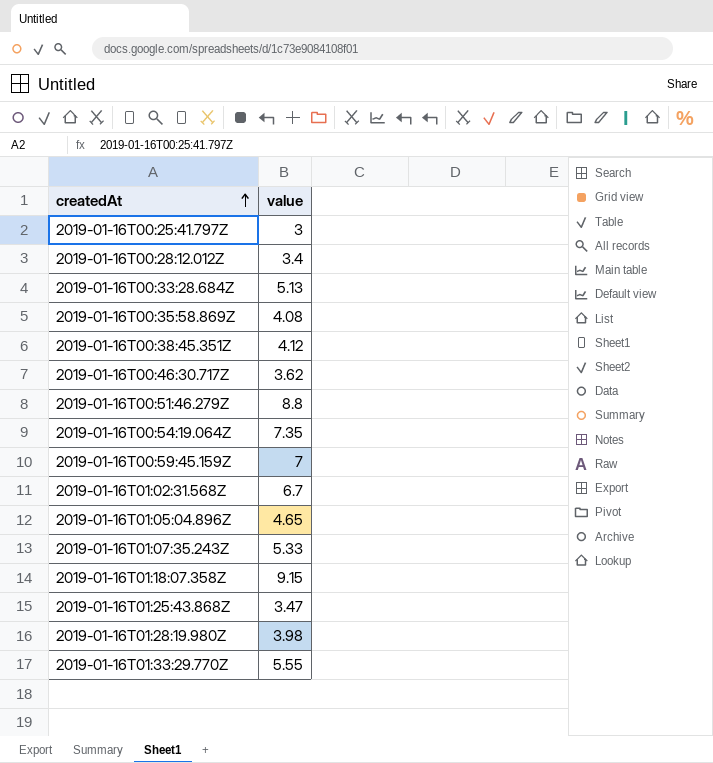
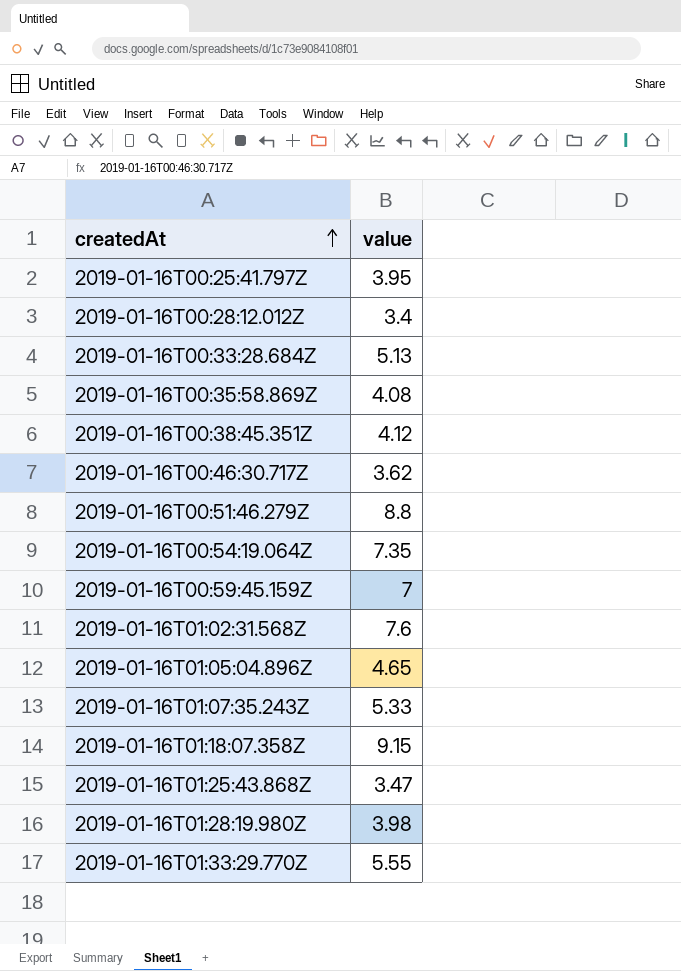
2019-01-16T00:25:41.797Z | value: 3 -> 3.95
2019-01-16T01:02:31.568Z | value: 6.7 -> 7.6

